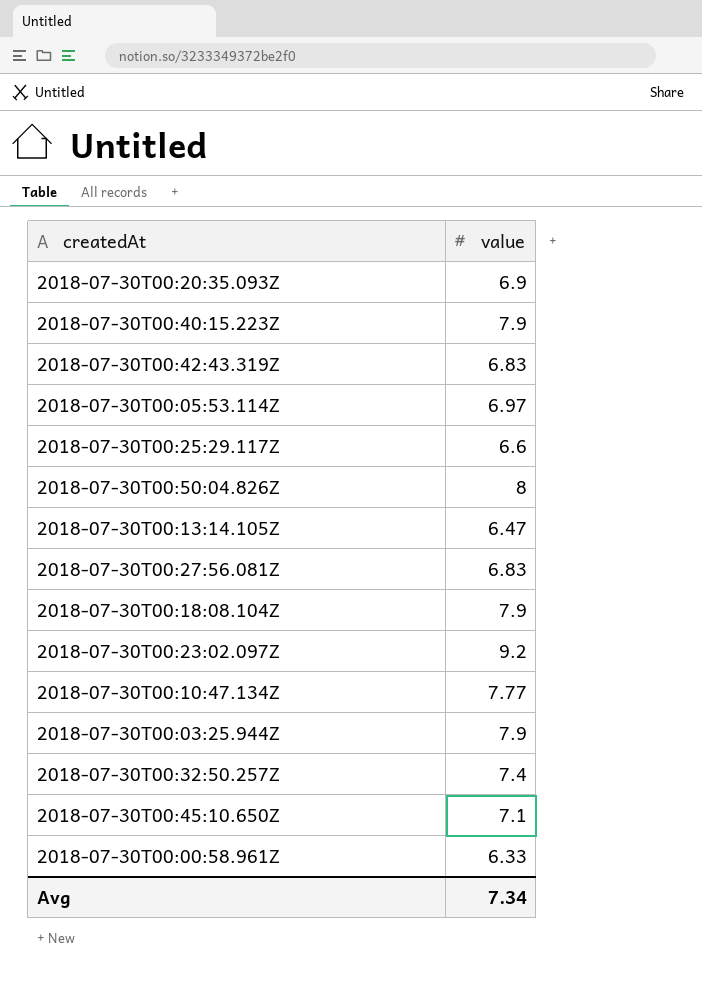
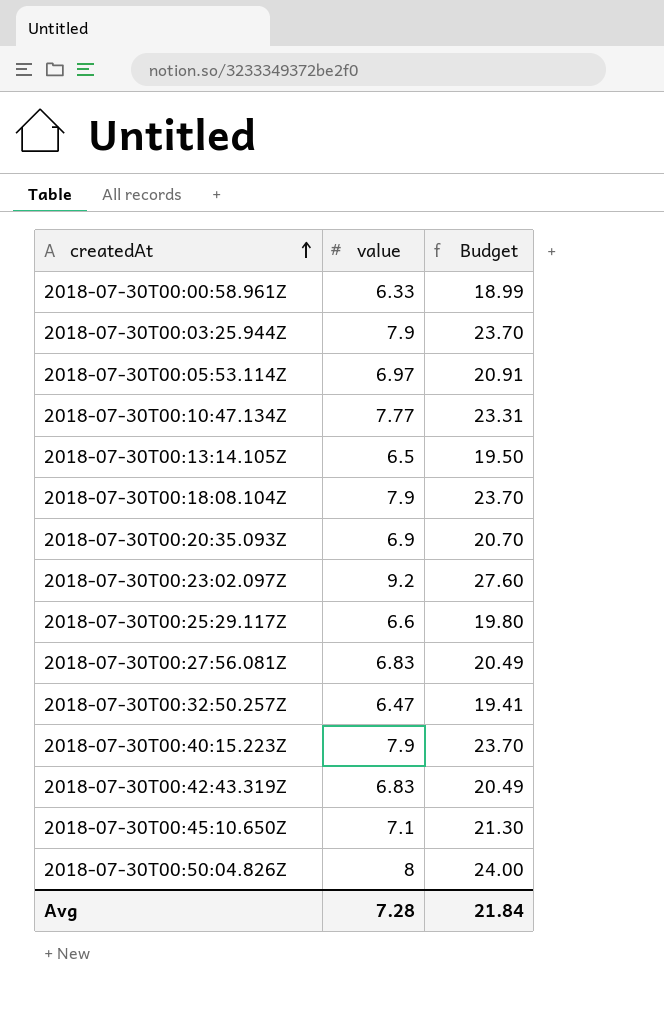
row order: none -> createdAt ascending
column Budget | formula: none -> [value] * 3
2018-07-30T00:13:14.105Z | value: 6.47 -> 6.5
2018-07-30T00:32:50.257Z | value: 7.4 -> 6.47
Avg | value: 7.34 -> 7.28

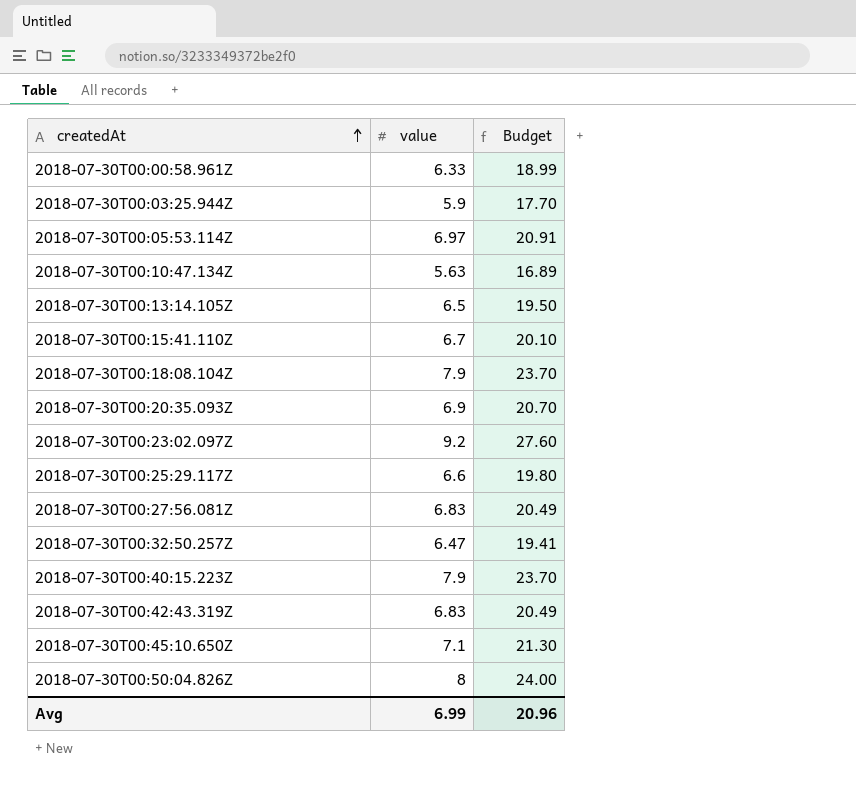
2018-07-30T00:03:25.944Z | value: 7.9 -> 5.9
2018-07-30T00:03:25.944Z | Budget: 23.70 -> 17.70
2018-07-30T00:10:47.134Z | value: 7.77 -> 5.63
2018-07-30T00:10:47.134Z | Budget: 23.31 -> 16.89
row 2018-07-30T00:15:41.110Z: none -> 6.7 | 20.10
Avg | value: 7.28 -> 6.99
Avg | Budget: 21.84 -> 20.96

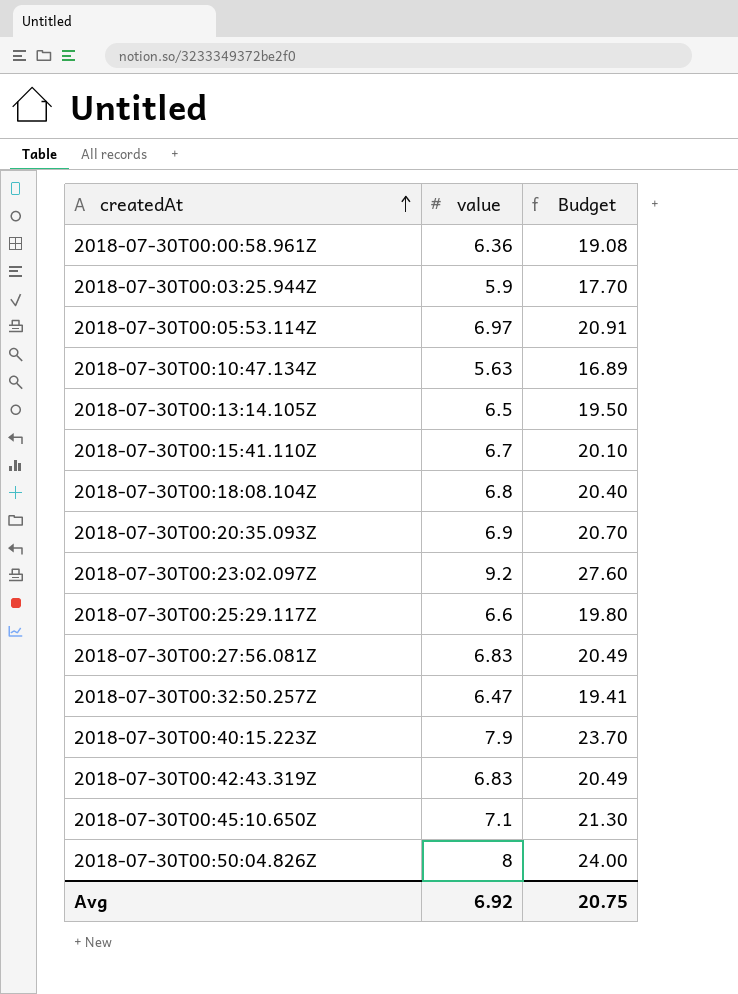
2018-07-30T00:00:58.961Z | value: 6.33 -> 6.36
2018-07-30T00:00:58.961Z | Budget: 18.99 -> 19.08
2018-07-30T00:18:08.104Z | value: 7.9 -> 6.8
2018-07-30T00:18:08.104Z | Budget: 23.70 -> 20.40
Avg | value: 6.99 -> 6.92
Avg | Budget: 20.96 -> 20.75

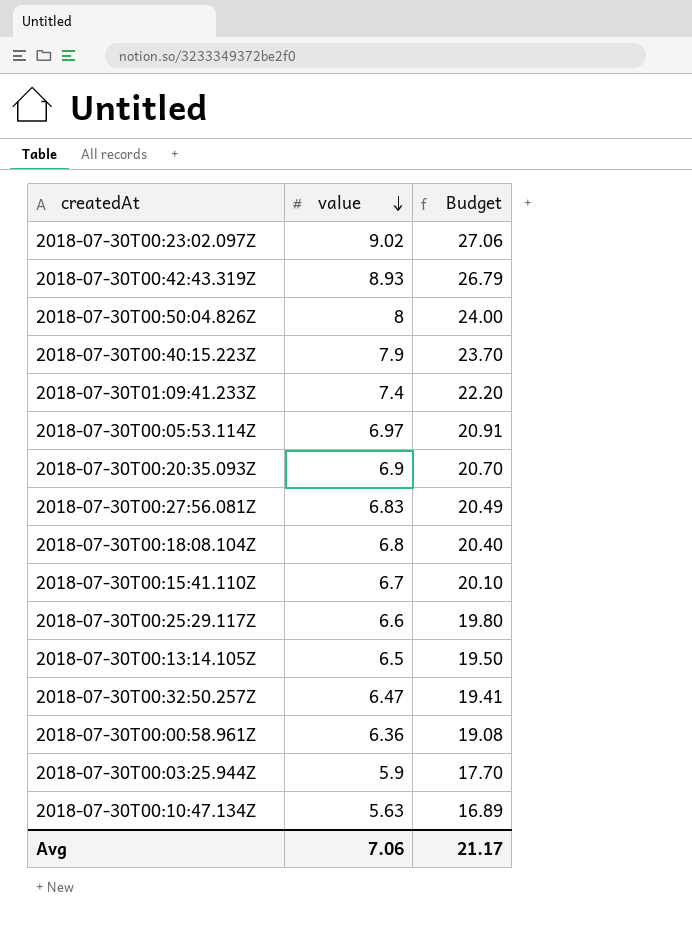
row order: createdAt ascending -> value descending
row 2018-07-30T00:45:10.650Z: 7.1 | 21.30 -> none
2018-07-30T00:23:02.097Z | value: 9.2 -> 9.02
2018-07-30T00:23:02.097Z | Budget: 27.60 -> 27.06
2018-07-30T00:42:43.319Z | value: 6.83 -> 8.93
2018-07-30T00:42:43.319Z | Budget: 20.49 -> 26.79
row 2018-07-30T01:09:41.233Z: none -> 7.4 | 22.20
Avg | value: 6.92 -> 7.06
Avg | Budget: 20.75 -> 21.17

